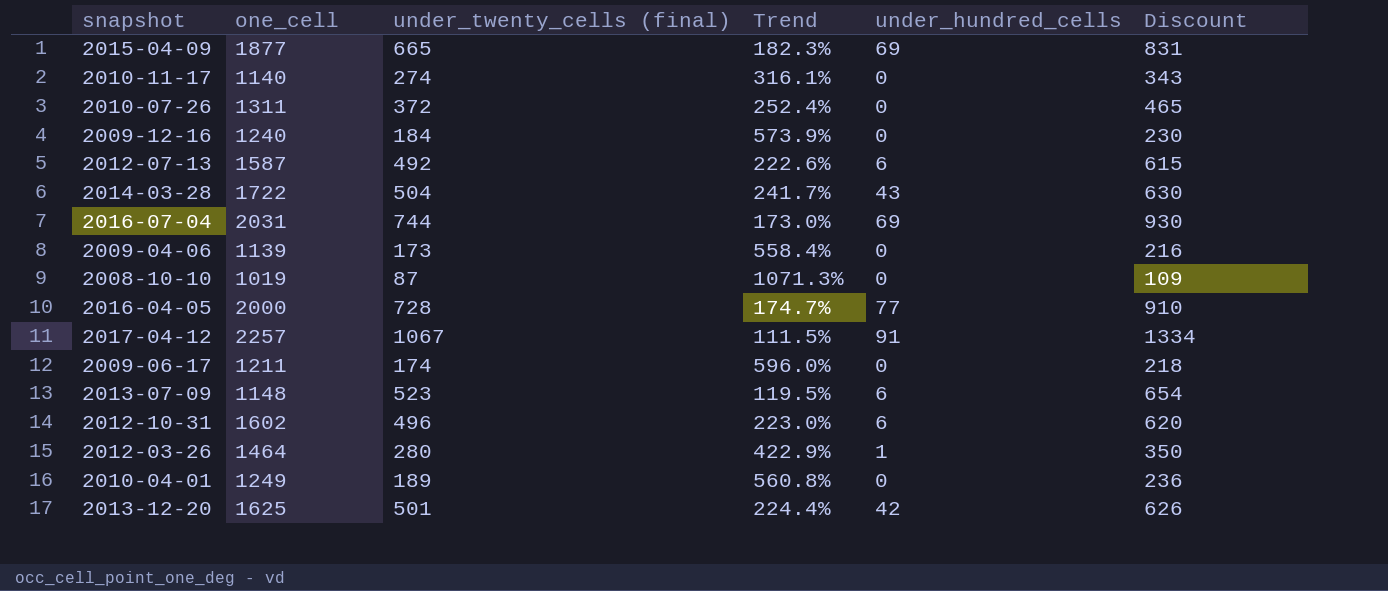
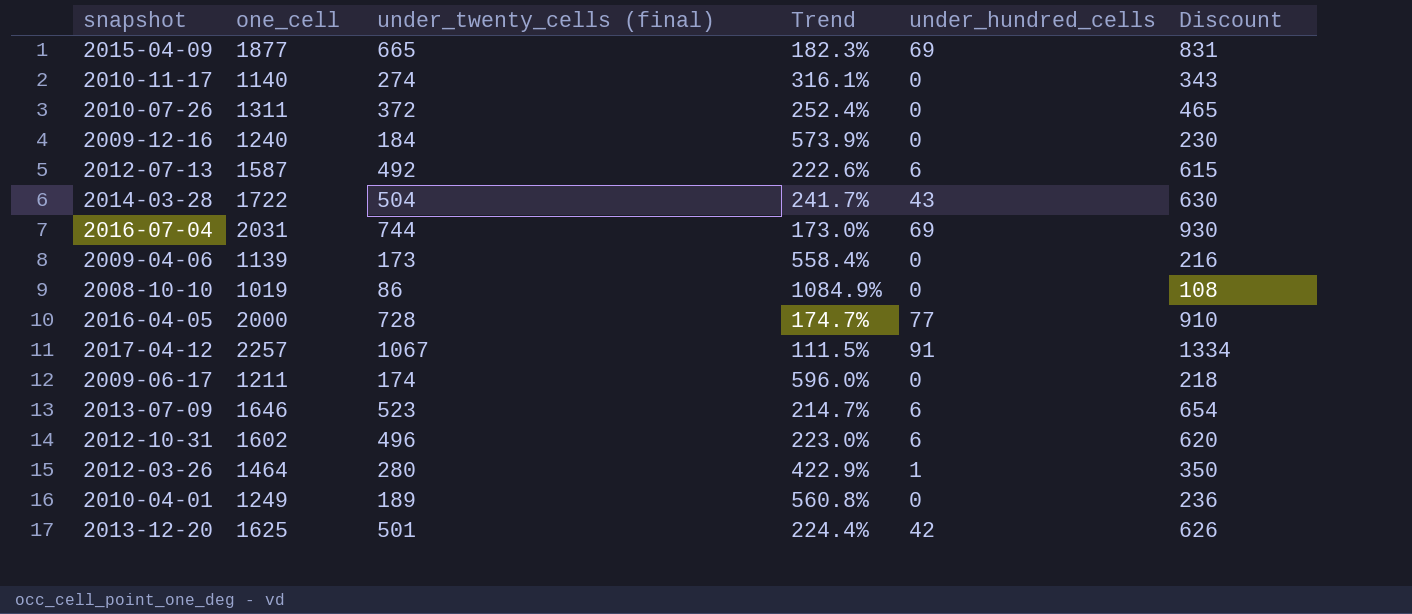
2008-10-10 | under_twenty_cells (final): 87 -> 86
2008-10-10 | Trend: 1071.3% -> 1084.9%
2008-10-10 | Discount: 109 -> 108
2013-07-09 | one_cell: 1148 -> 1646
2013-07-09 | Trend: 119.5% -> 214.7%

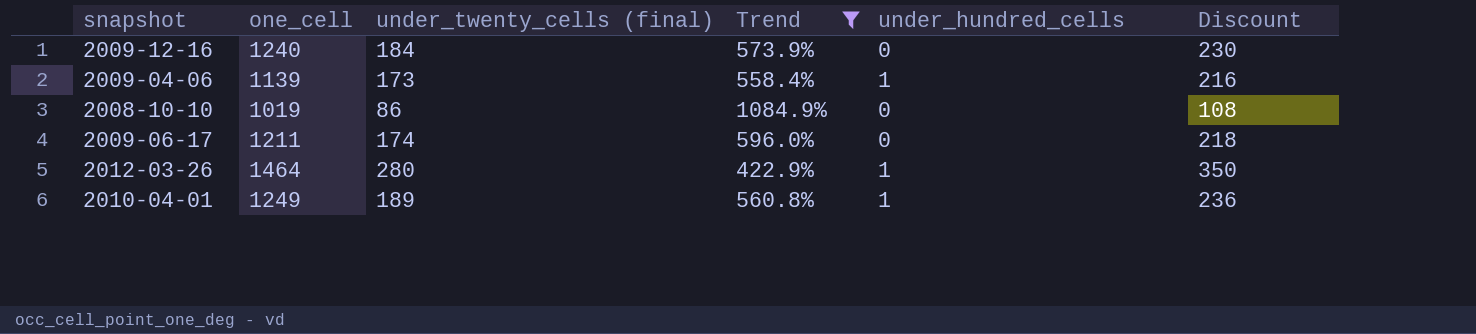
filter: none -> Trend >= 422.9%
2009-04-06 | under_hundred_cells: 0 -> 1
2010-04-01 | under_hundred_cells: 0 -> 1

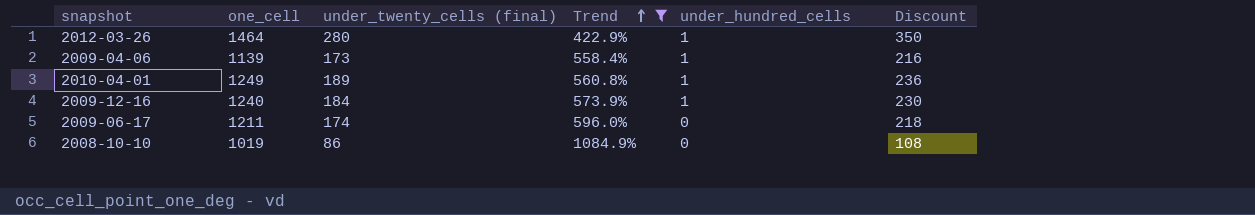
row order: none -> Trend ascending
2009-12-16 | under_hundred_cells: 0 -> 1

